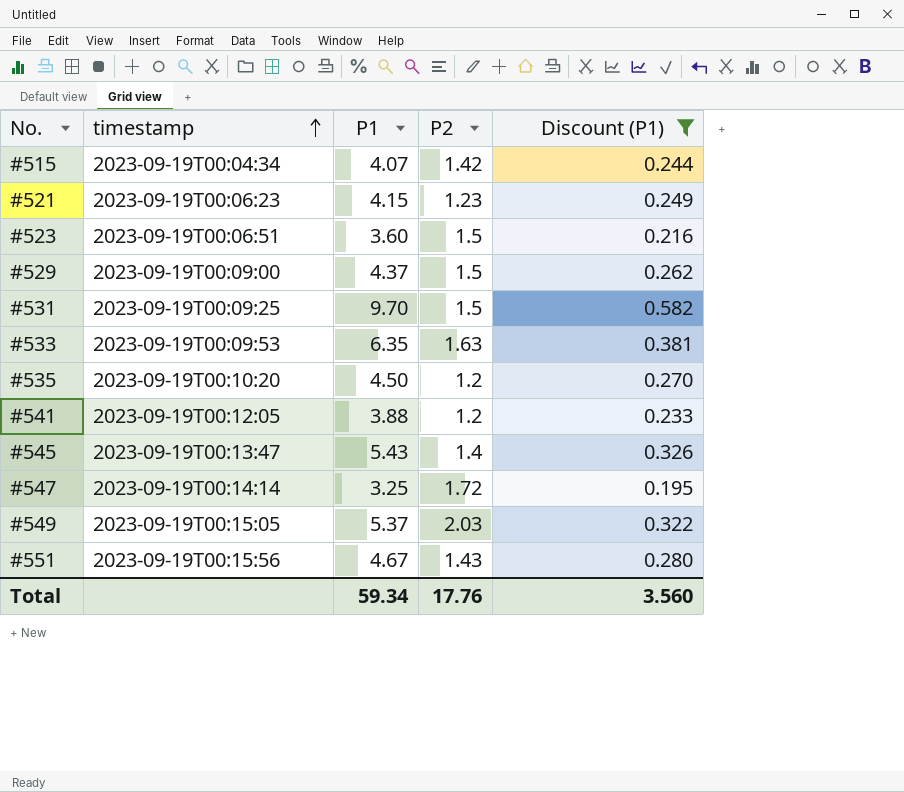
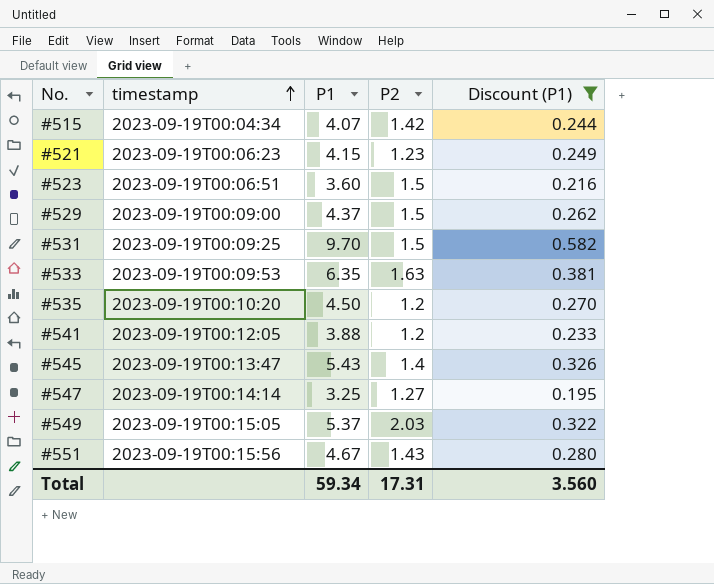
#547 | P2: 1.72 -> 1.27
Total | P2: 17.76 -> 17.31

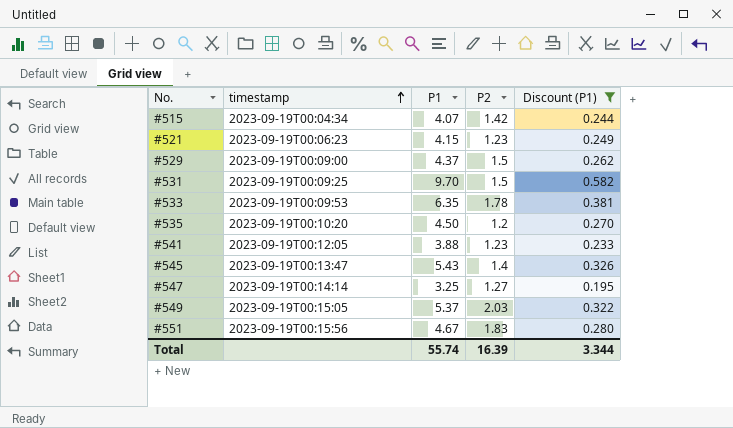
row #523: 2023-09-19T00:06:51 | 3.60 | 1.5 | 0.216 -> none
#533 | P2: 1.63 -> 1.78
#541 | P2: 1.2 -> 1.23
#551 | P2: 1.43 -> 1.83
Total | P1: 59.34 -> 55.74
Total | P2: 17.31 -> 16.39
Total | Discount (P1): 3.560 -> 3.344

